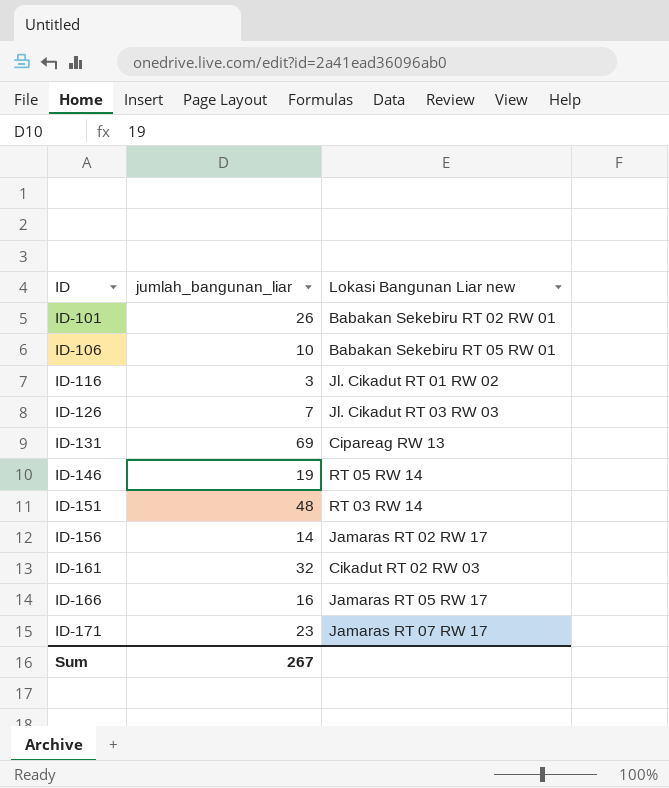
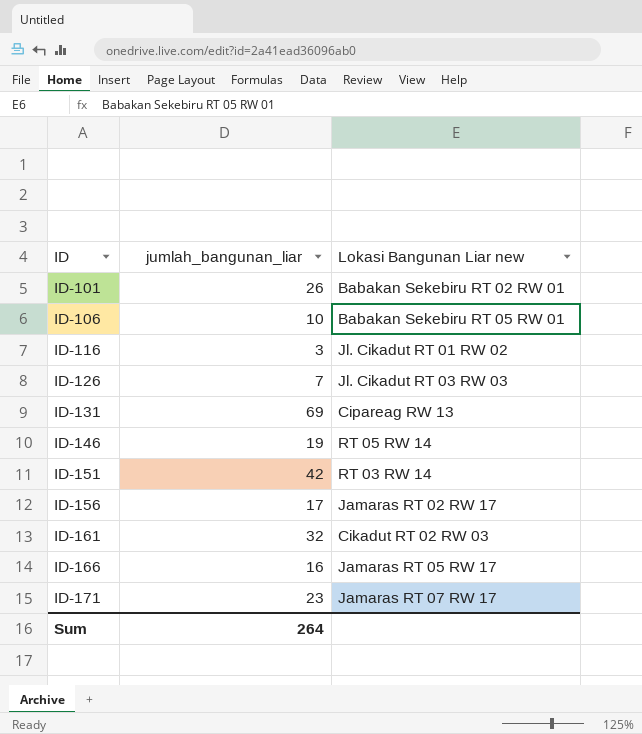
ID-151 | jumlah_bangunan_liar: 48 -> 42
ID-156 | jumlah_bangunan_liar: 14 -> 17
Sum | jumlah_bangunan_liar: 267 -> 264

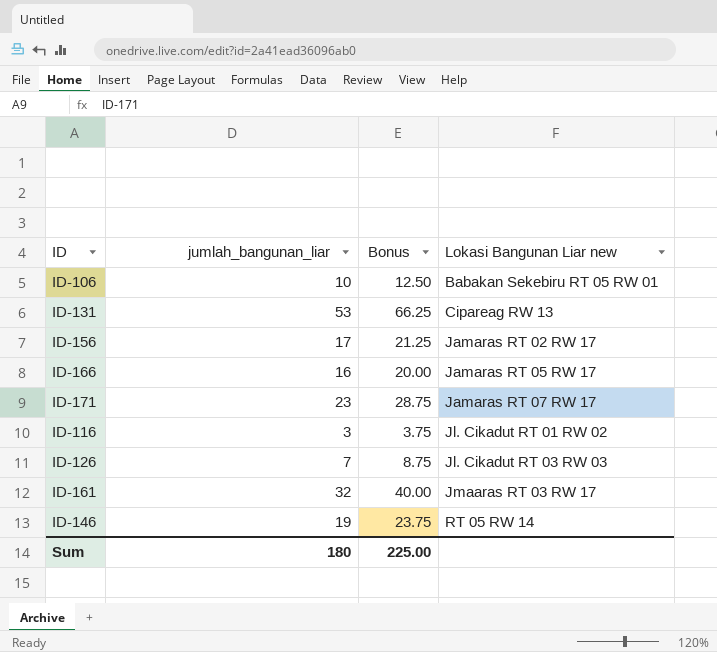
row order: ID ascending -> Lokasi Bangunan Liar new ascending
column Bonus | formula: none -> [jumlah_bangunan_liar] * 1.25
row ID-101: 26 | Babakan Sekebiru RT 02 RW 01 -> none
row ID-151: 42 | RT 03 RW 14 -> none
ID-131 | jumlah_bangunan_liar: 69 -> 53
ID-161 | Lokasi Bangunan Liar new: Cikadut RT 02 RW 03 -> Jmaaras RT 03 RW 17
Sum | jumlah_bangunan_liar: 264 -> 180

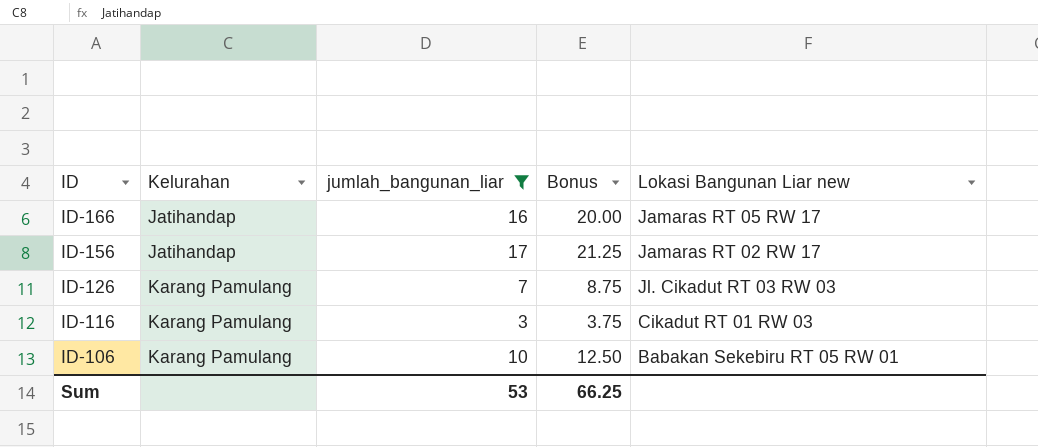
filter: none -> jumlah_bangunan_liar <= 17
row order: Lokasi Bangunan Liar new ascending -> ID descending
column Kelurahan | position: none -> 2
ID-116 | Lokasi Bangunan Liar new: Jl. Cikadut RT 01 RW 02 -> Cikadut RT 01 RW 03
Sum | jumlah_bangunan_liar: 180 -> 53
Sum | Bonus: 225.00 -> 66.25

